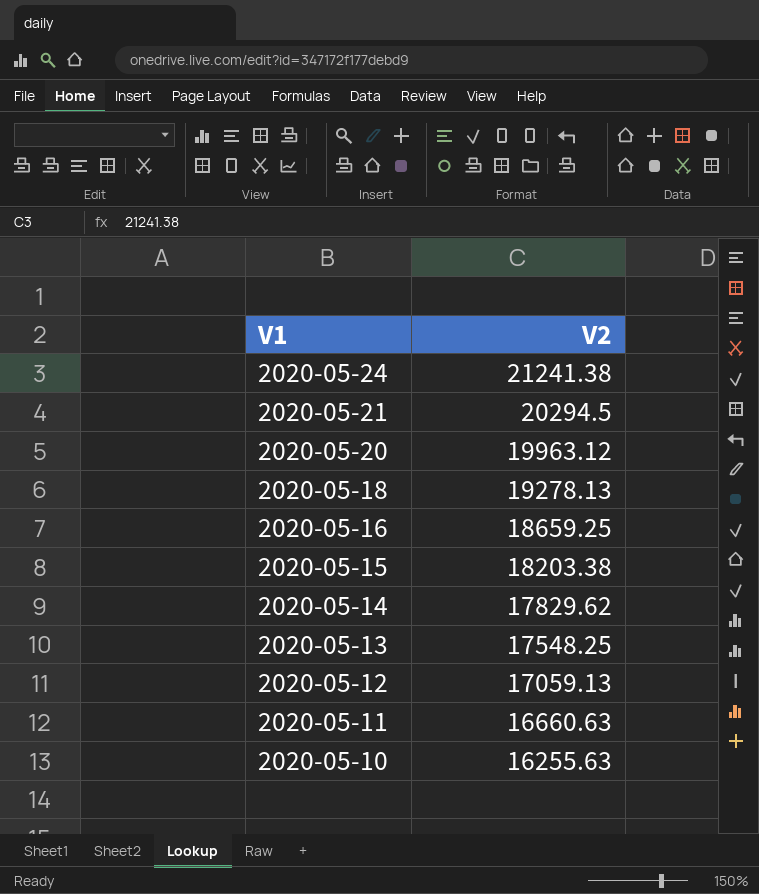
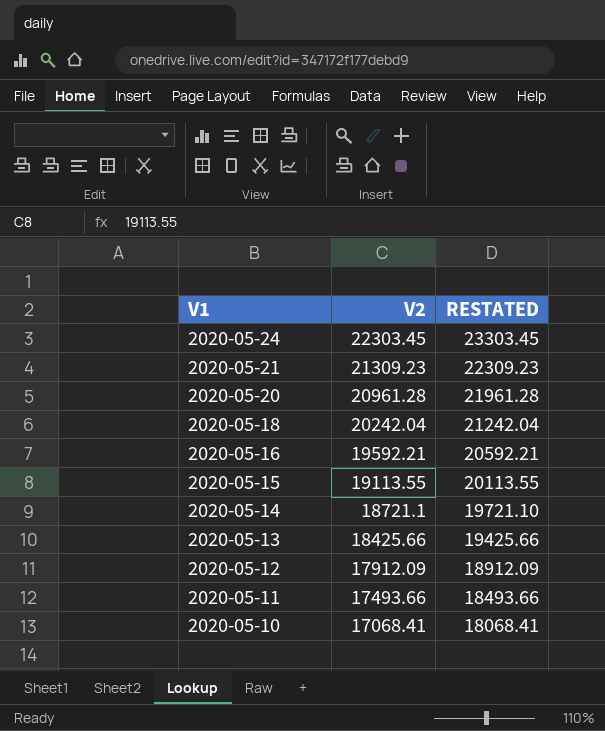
column RESTATED | formula: none -> [V2] + 1000
2020-05-24 | V2: 21241.38 -> 22303.45
2020-05-21 | V2: 20294.5 -> 21309.23
2020-05-20 | V2: 19963.12 -> 20961.28
2020-05-18 | V2: 19278.13 -> 20242.04
2020-05-16 | V2: 18659.25 -> 19592.21
2020-05-15 | V2: 18203.38 -> 19113.55
2020-05-14 | V2: 17829.62 -> 18721.1
2020-05-13 | V2: 17548.25 -> 18425.66
2020-05-12 | V2: 17059.13 -> 17912.09
2020-05-11 | V2: 16660.63 -> 17493.66
2020-05-10 | V2: 16255.63 -> 17068.41

